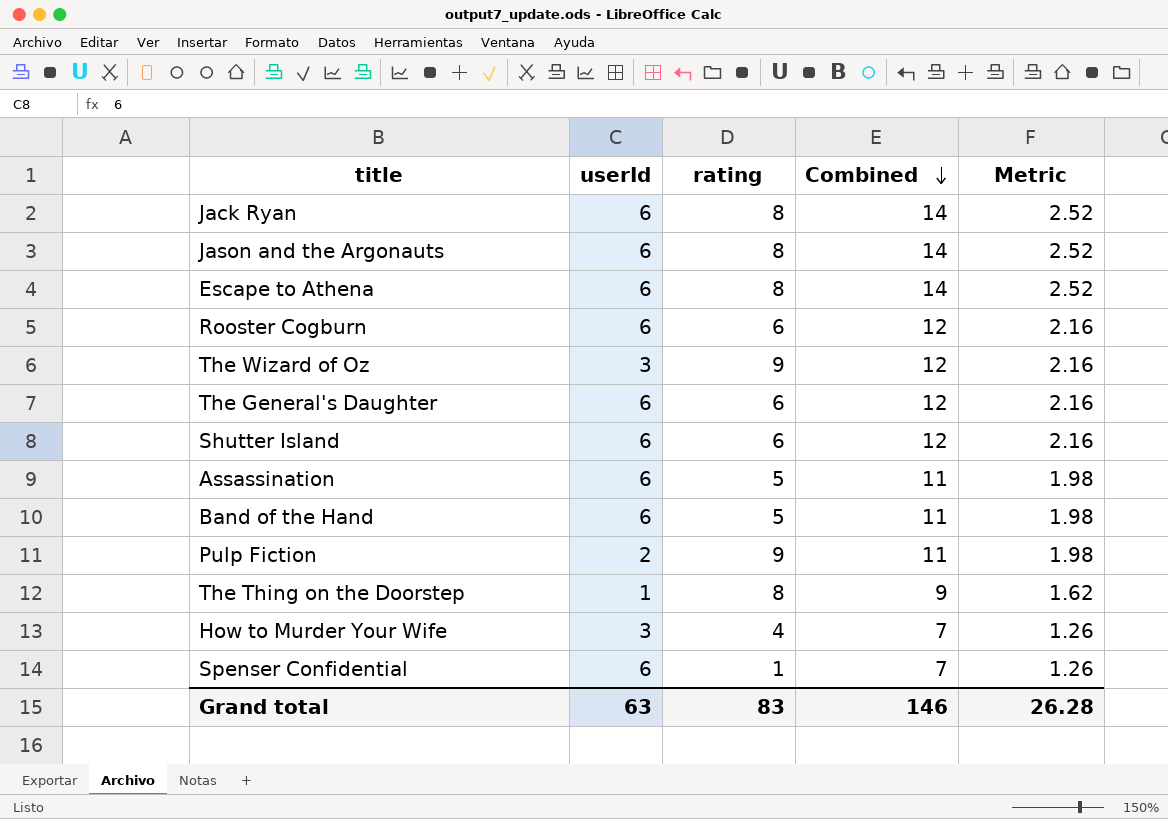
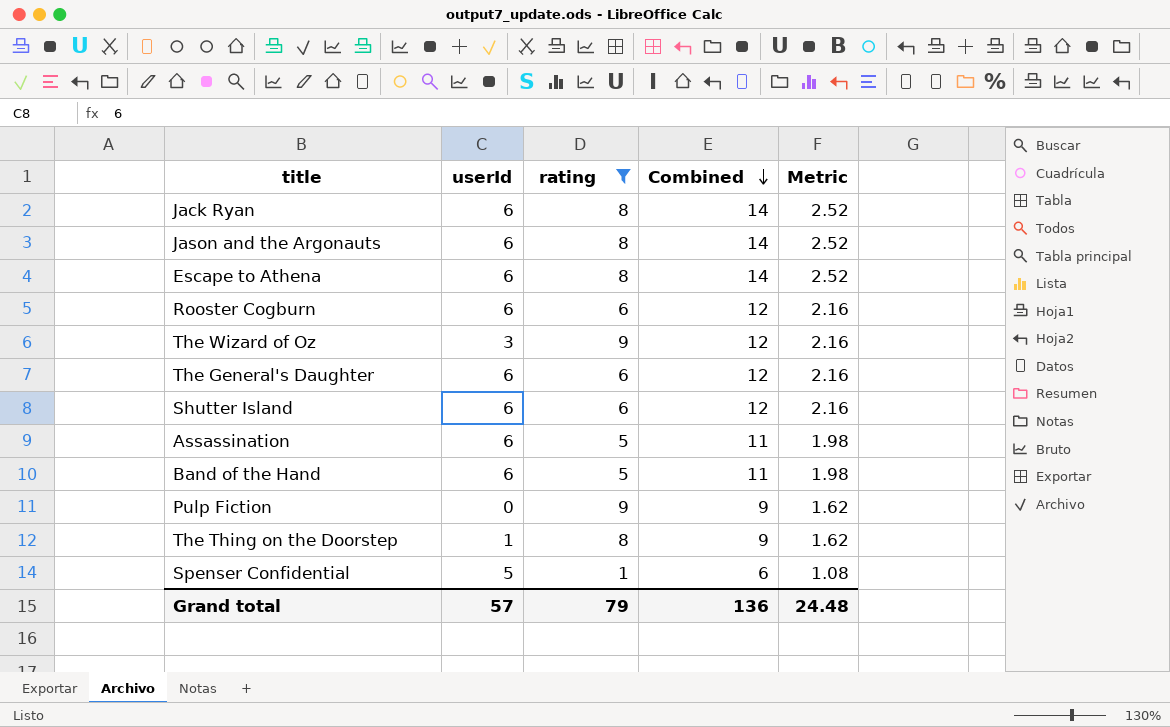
filter: none -> rating != 4
Pulp Fiction | userId: 2 -> 0
Pulp Fiction | Combined: 11 -> 9
Pulp Fiction | Metric: 1.98 -> 1.62
Spenser Confidential | userId: 6 -> 5
Spenser Confidential | Combined: 7 -> 6
Spenser Confidential | Metric: 1.26 -> 1.08
Grand total | userId: 63 -> 57
Grand total | rating: 83 -> 79
Grand total | Combined: 146 -> 136
Grand total | Metric: 26.28 -> 24.48

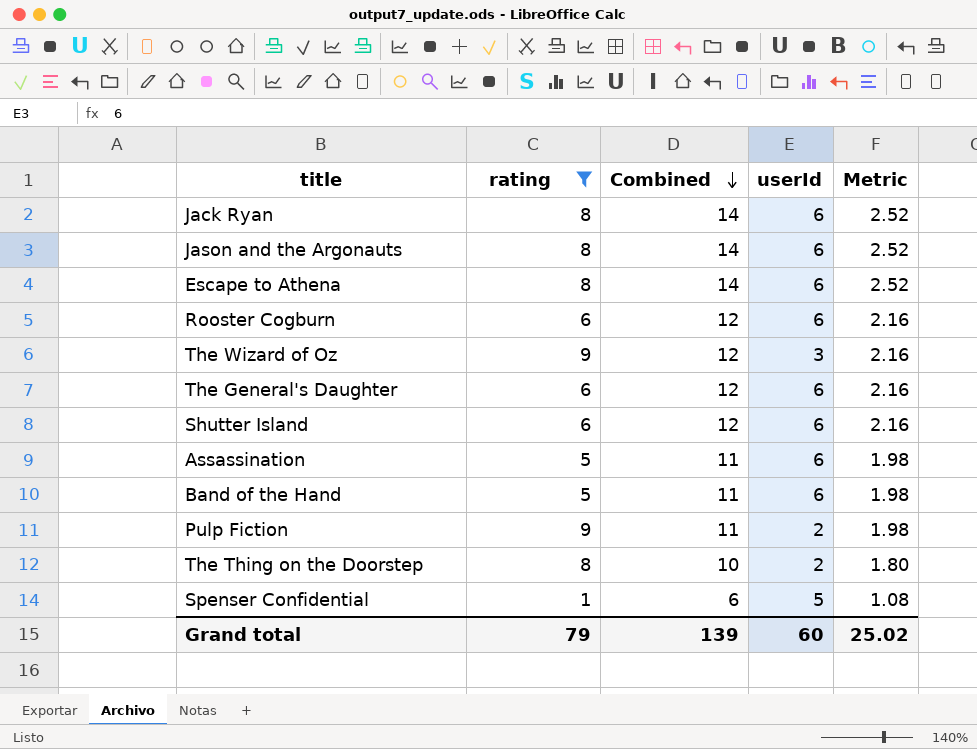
column userId | position: 2 -> 4
Pulp Fiction | Combined: 9 -> 11
Pulp Fiction | userId: 0 -> 2
Pulp Fiction | Metric: 1.62 -> 1.98
The Thing on the Doorstep | Combined: 9 -> 10
The Thing on the Doorstep | userId: 1 -> 2
The Thing on the Doorstep | Metric: 1.62 -> 1.80
Grand total | Combined: 136 -> 139
Grand total | userId: 57 -> 60
Grand total | Metric: 24.48 -> 25.02

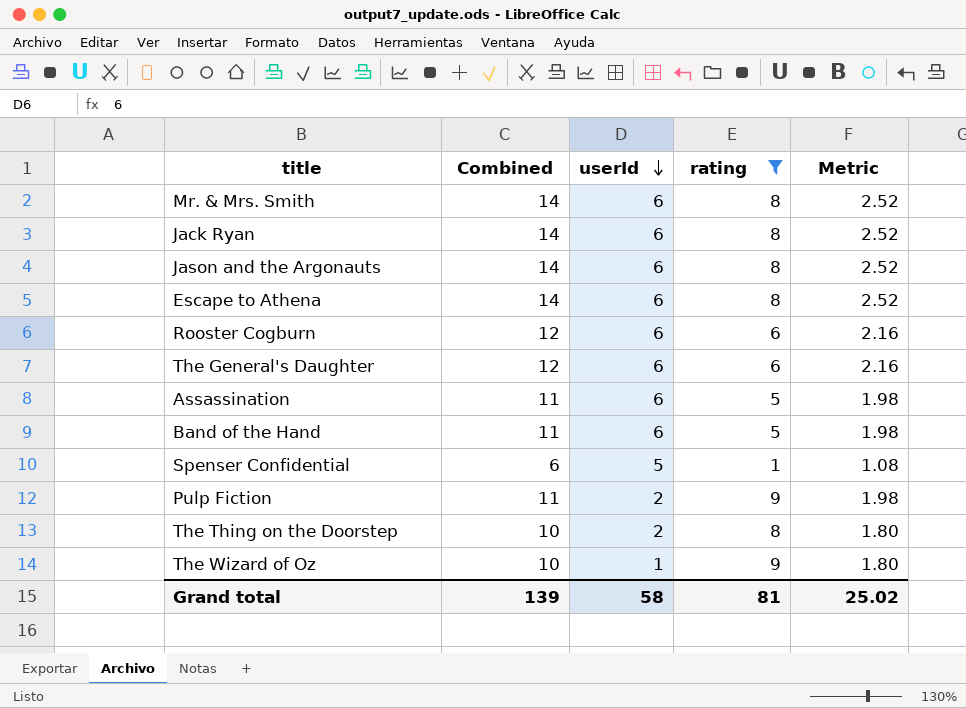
row order: Combined descending -> userId descending
column rating | position: 2 -> 4
row Shutter Island: 6 | 12 | 6 | 2.16 -> none
row Mr. & Mrs. Smith: none -> 14 | 6 | 8 | 2.52
The Wizard of Oz | Combined: 12 -> 10
The Wizard of Oz | userId: 3 -> 1
The Wizard of Oz | Metric: 2.16 -> 1.80
Grand total | userId: 60 -> 58
Grand total | rating: 79 -> 81

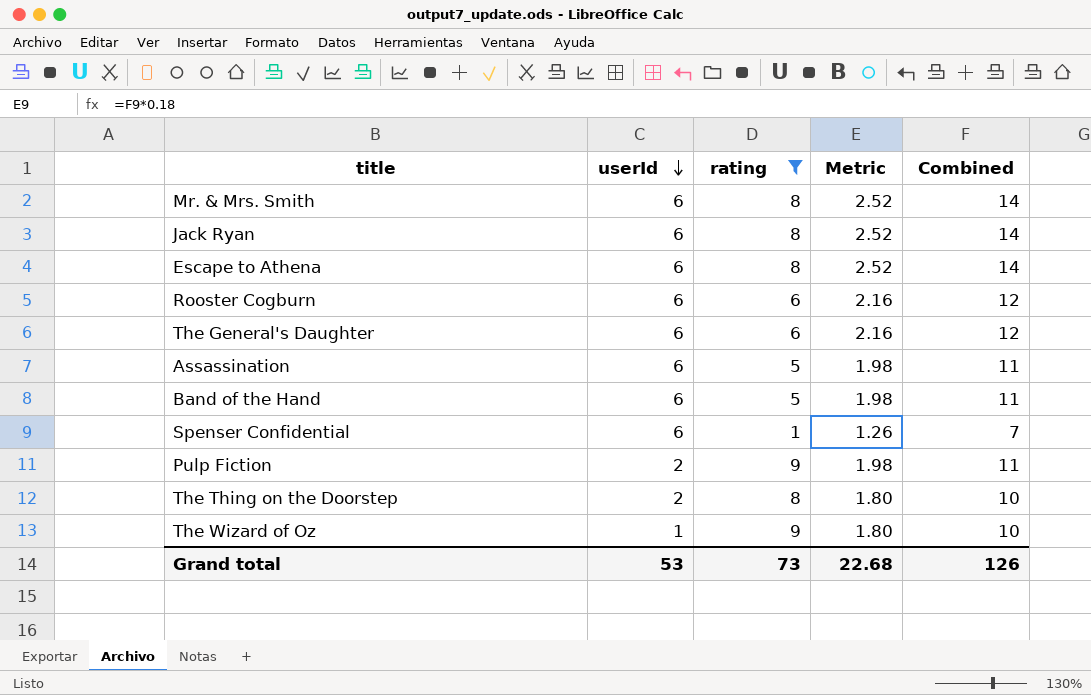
column Combined | position: 2 -> 5
row Jason and the Argonauts: 14 | 6 | 8 | 2.52 -> none
Spenser Confidential | userId: 5 -> 6
Spenser Confidential | Metric: 1.08 -> 1.26
Spenser Confidential | Combined: 6 -> 7
Grand total | userId: 58 -> 53
Grand total | rating: 81 -> 73
Grand total | Metric: 25.02 -> 22.68
Grand total | Combined: 139 -> 126

